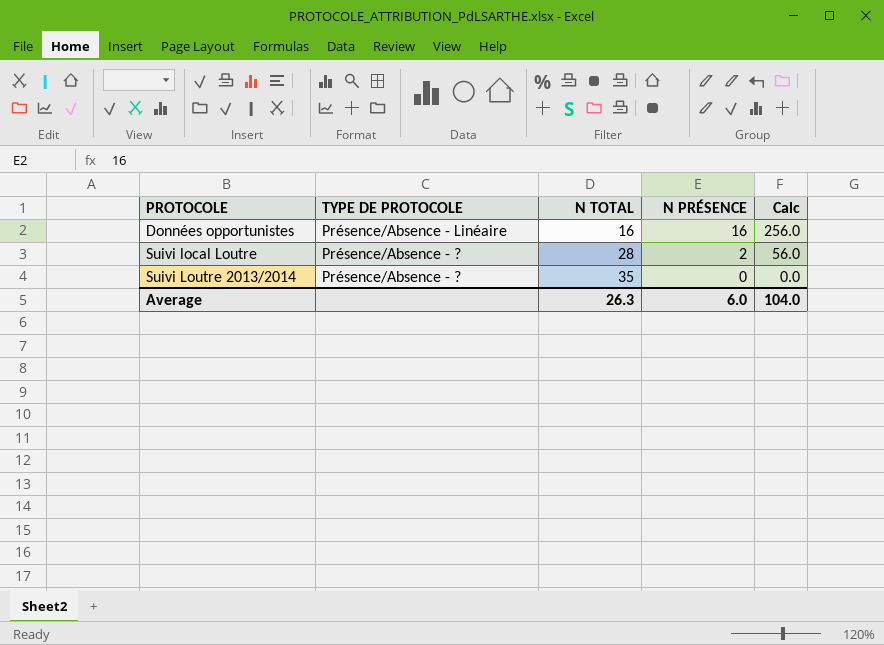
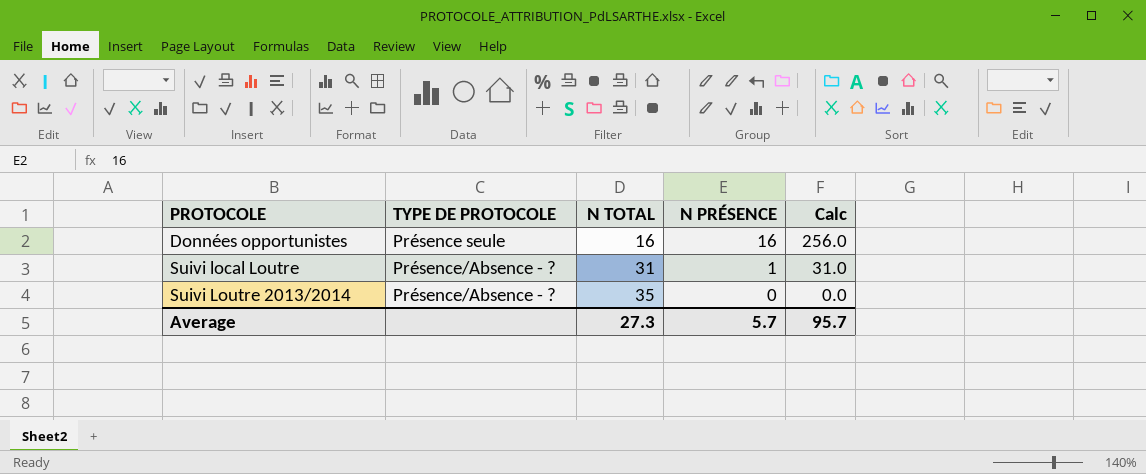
Données opportunistes | TYPE DE PROTOCOLE: Présence/Absence - Linéaire -> Présence seule
Suivi local Loutre | N TOTAL: 28 -> 31
Suivi local Loutre | N PRÉSENCE: 2 -> 1
Suivi local Loutre | Calc: 56.0 -> 31.0
Average | N TOTAL: 26.3 -> 27.3
Average | N PRÉSENCE: 6.0 -> 5.7
Average | Calc: 104.0 -> 95.7

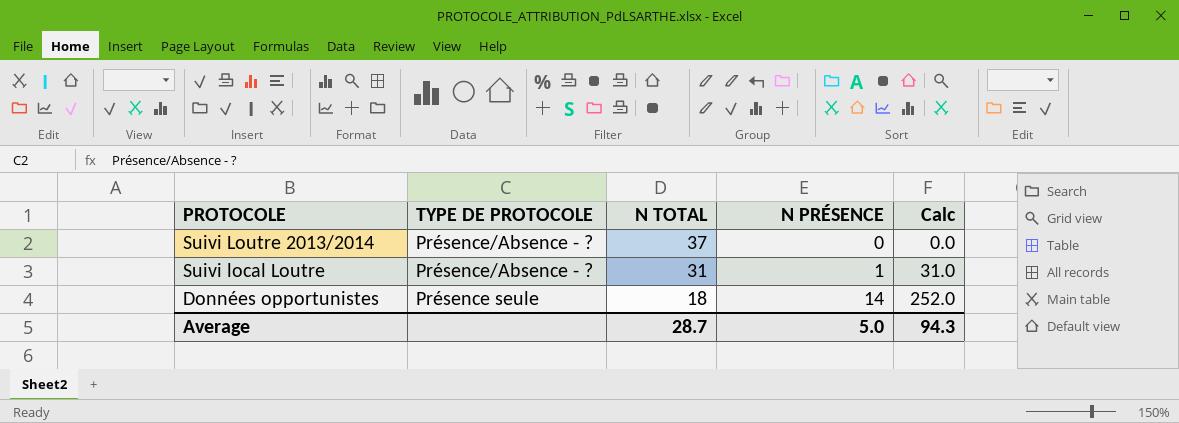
row order: PROTOCOLE ascending -> PROTOCOLE descending
Suivi Loutre 2013/2014 | N TOTAL: 35 -> 37
Données opportunistes | N TOTAL: 16 -> 18
Données opportunistes | N PRÉSENCE: 16 -> 14
Données opportunistes | Calc: 256.0 -> 252.0
Average | N TOTAL: 27.3 -> 28.7
Average | N PRÉSENCE: 5.7 -> 5.0
Average | Calc: 95.7 -> 94.3

